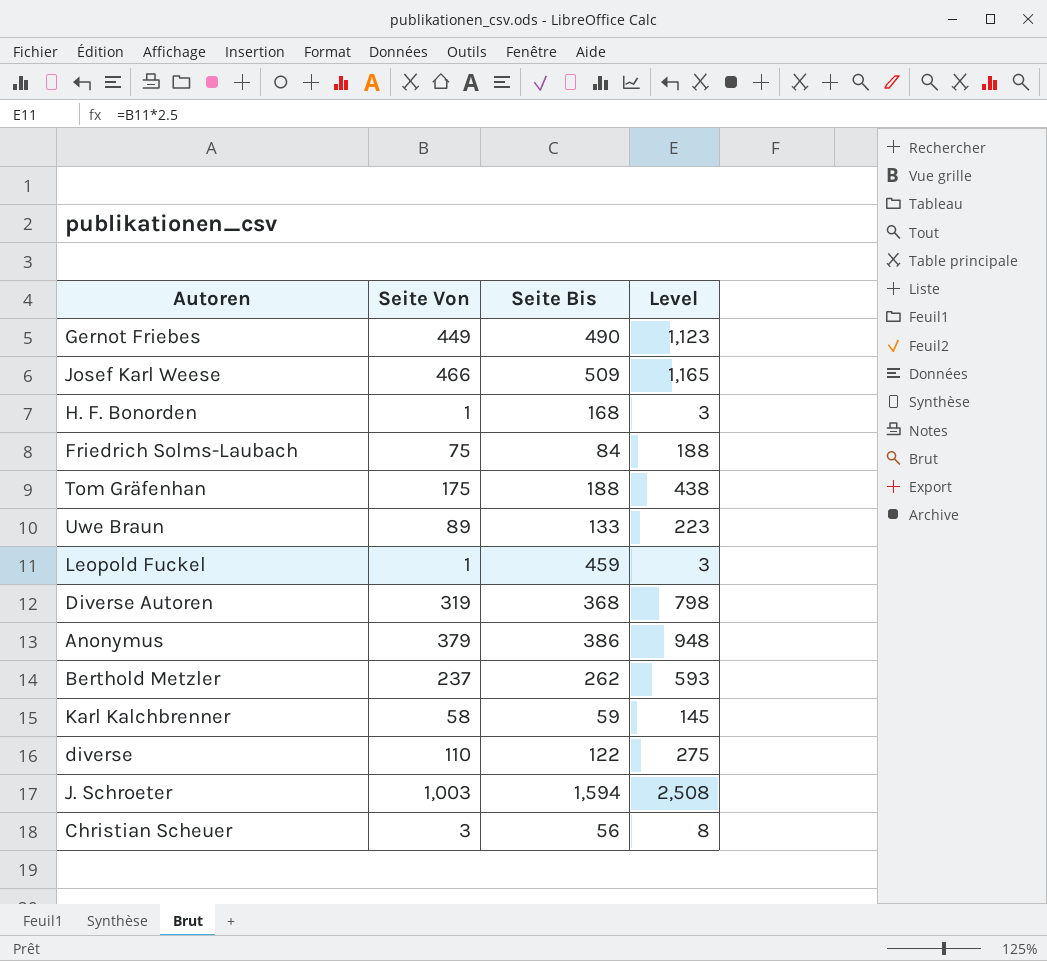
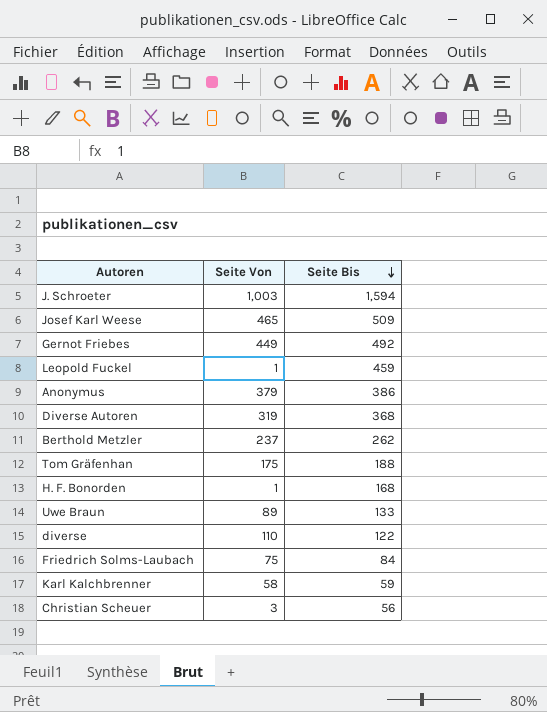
row order: none -> Seite Bis descending
column Level | formula: [Seite Von] * 2.5 -> none
Josef Karl Weese | Seite Von: 466 -> 465
Gernot Friebes | Seite Bis: 490 -> 492

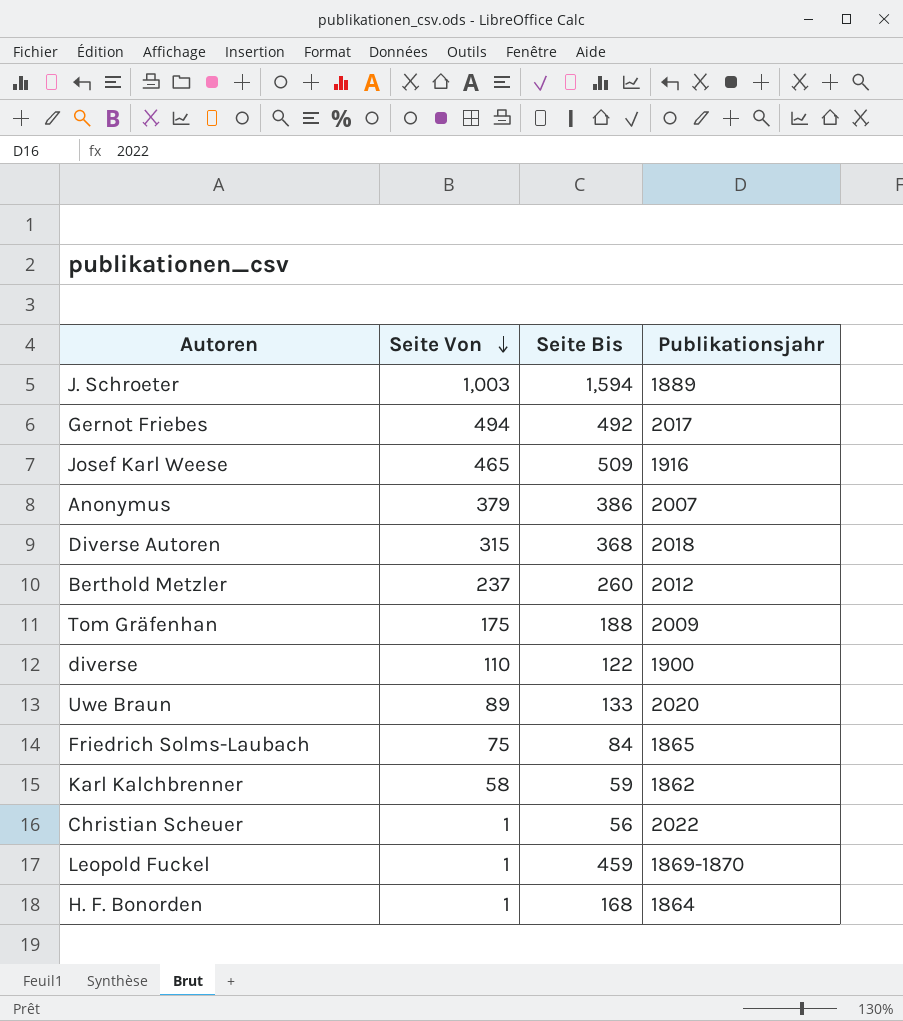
row order: Seite Bis descending -> Seite Von descending
column Publikationsjahr | position: none -> 4
Gernot Friebes | Seite Von: 449 -> 494
Diverse Autoren | Seite Von: 319 -> 315
Berthold Metzler | Seite Bis: 262 -> 260
Christian Scheuer | Seite Von: 3 -> 1

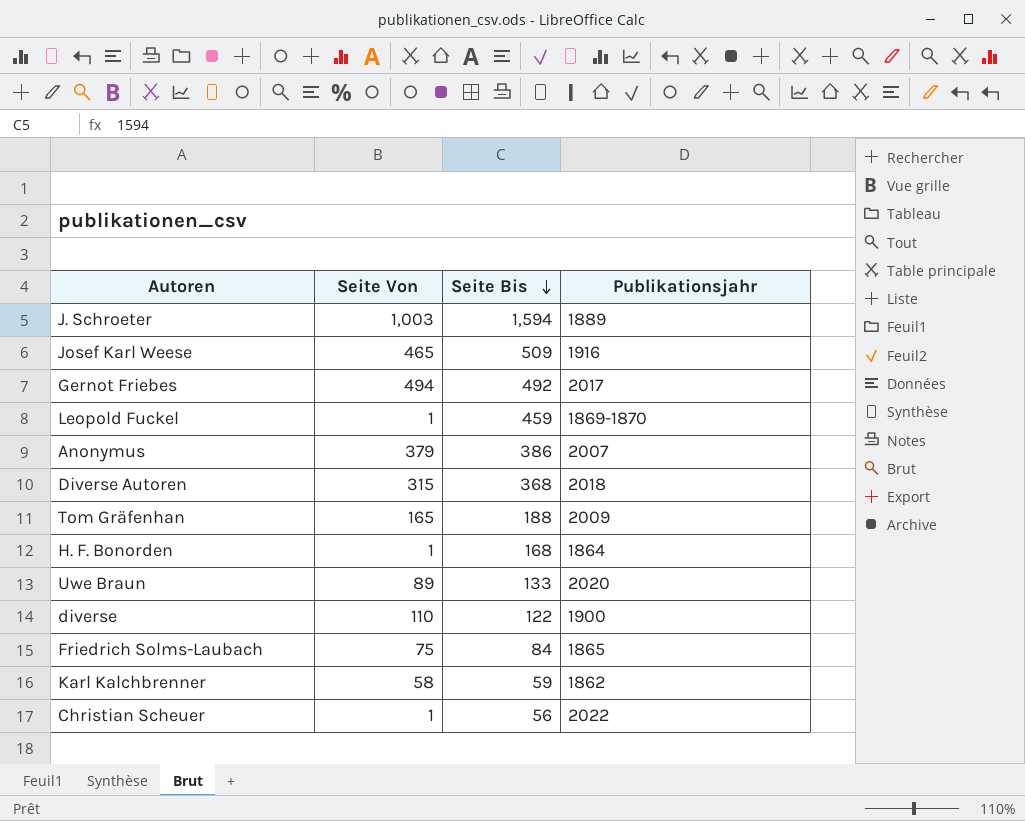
row order: Seite Von descending -> Seite Bis descending
row Berthold Metzler: 237 | 260 | 2012 -> none
Tom Gräfenhan | Seite Von: 175 -> 165

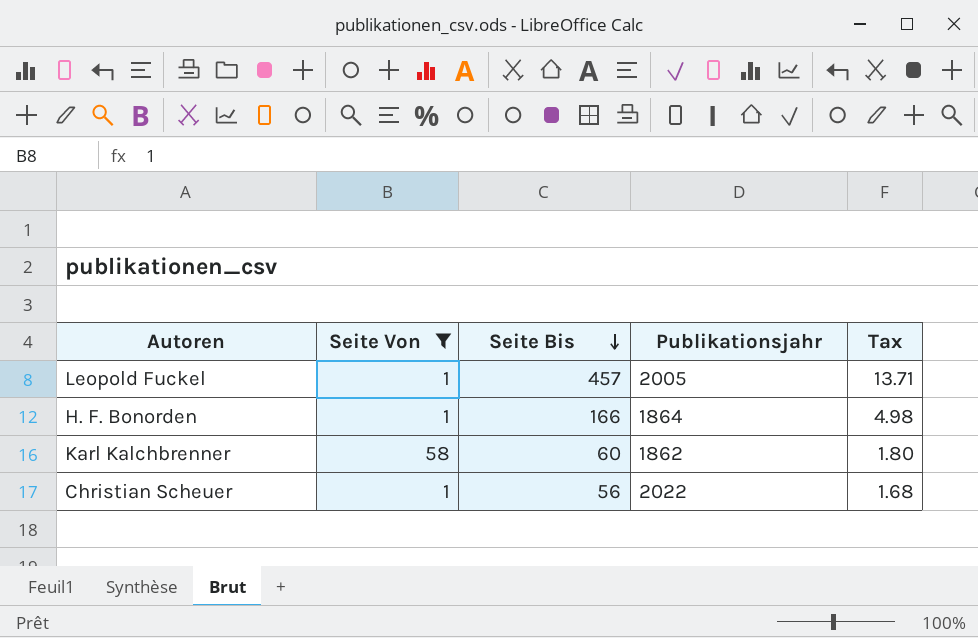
filter: none -> Seite Von <= 58
column Tax | formula: none -> [Seite Bis] * 0.03
Leopold Fuckel | Seite Bis: 459 -> 457
Leopold Fuckel | Publikationsjahr: 1869-1870 -> 2005
H. F. Bonorden | Seite Bis: 168 -> 166
Karl Kalchbrenner | Seite Bis: 59 -> 60

